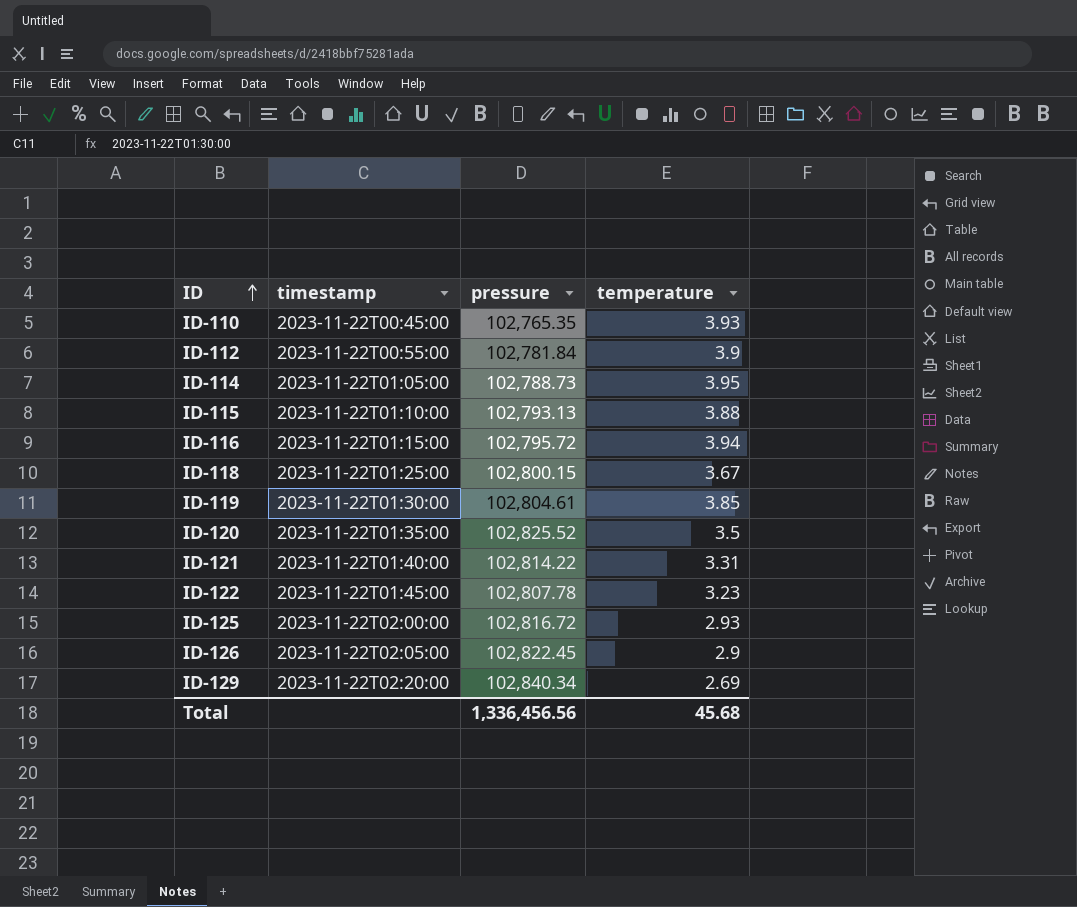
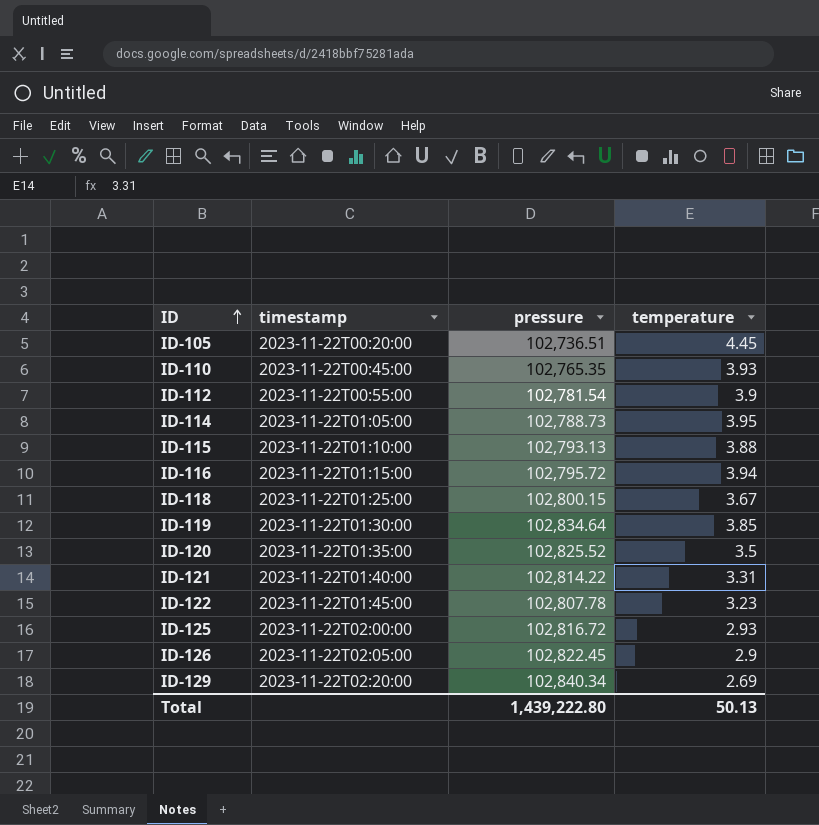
row ID-105: none -> 2023-11-22T00:20:00 | 102,736.51 | 4.45
ID-112 | pressure: 102,781.84 -> 102,781.54
ID-119 | pressure: 102,804.61 -> 102,834.64
Total | pressure: 1,336,456.56 -> 1,439,222.80
Total | temperature: 45.68 -> 50.13

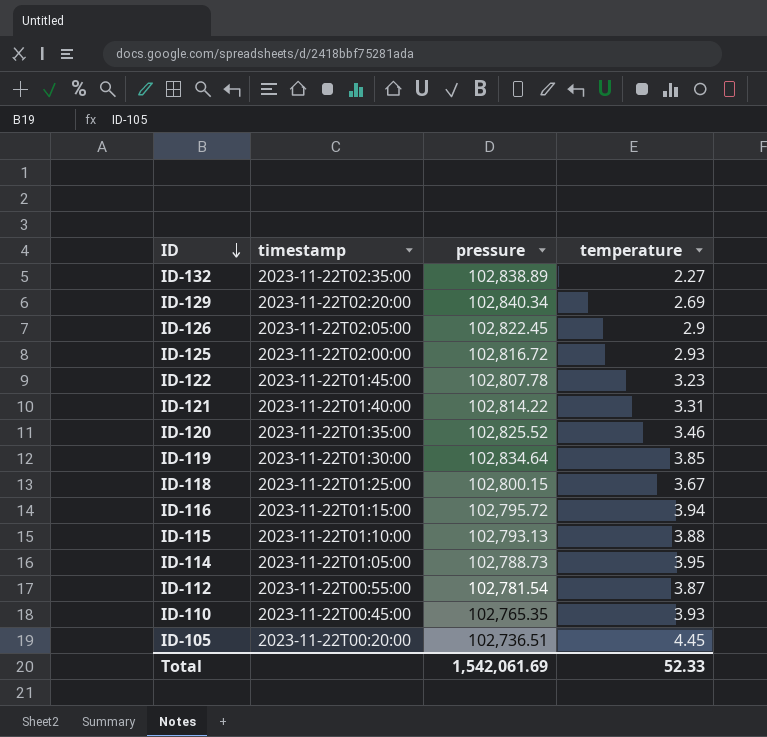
row order: ID ascending -> ID descending
row ID-132: none -> 2023-11-22T02:35:00 | 102,838.89 | 2.27
ID-120 | temperature: 3.5 -> 3.46
ID-112 | temperature: 3.9 -> 3.87
Total | pressure: 1,439,222.80 -> 1,542,061.69
Total | temperature: 50.13 -> 52.33

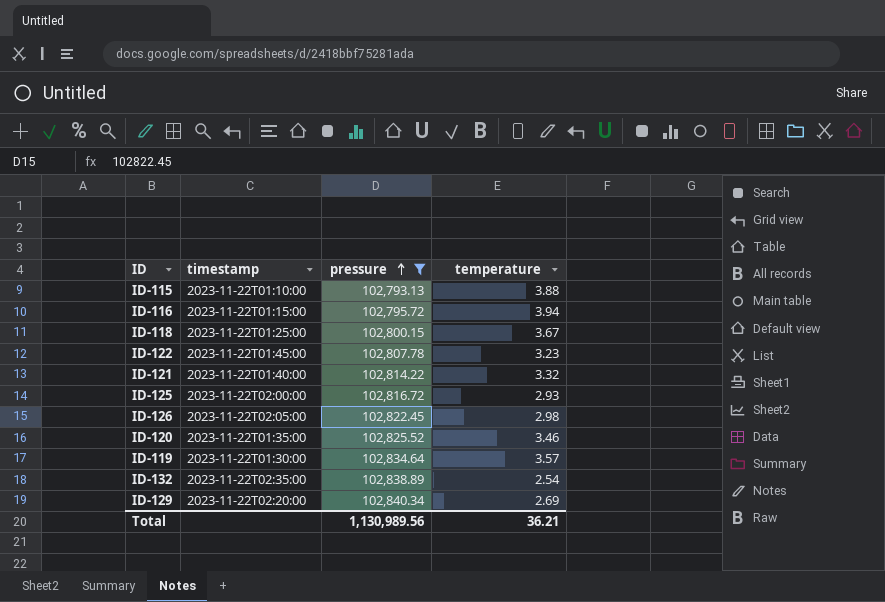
filter: none -> pressure >= 102,793.13
row order: ID descending -> pressure ascending
ID-121 | temperature: 3.31 -> 3.32
ID-126 | temperature: 2.9 -> 2.98
ID-119 | temperature: 3.85 -> 3.57
ID-132 | temperature: 2.27 -> 2.54
Total | pressure: 1,542,061.69 -> 1,130,989.56
Total | temperature: 52.33 -> 36.21

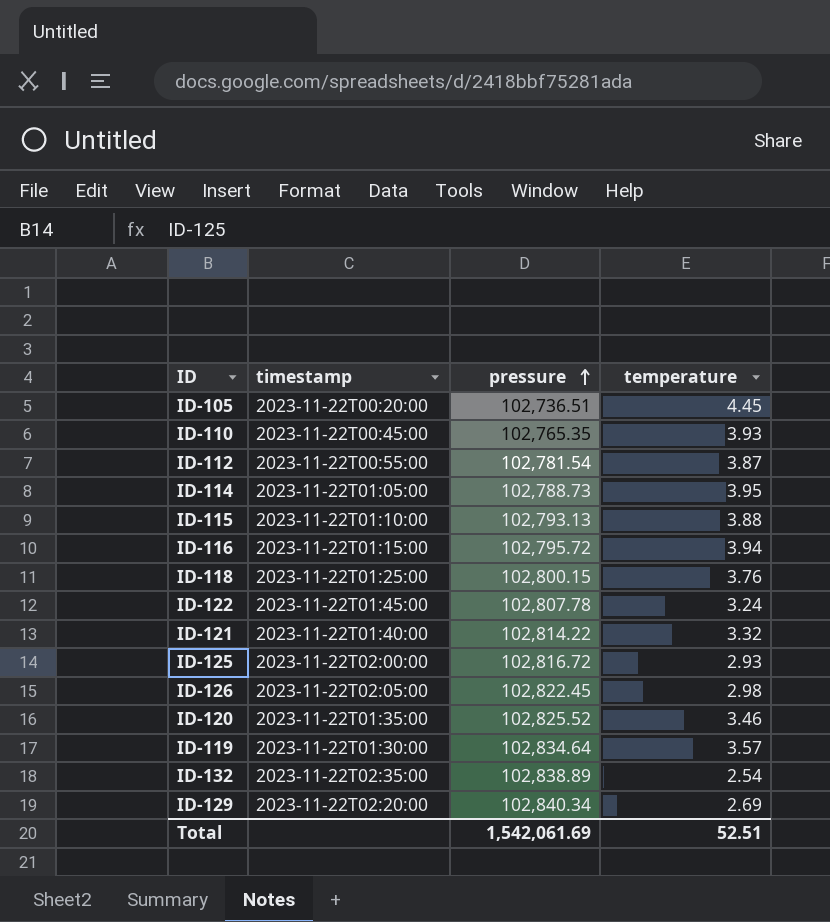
filter: pressure >= 102,793.13 -> none
ID-118 | temperature: 3.67 -> 3.76
ID-122 | temperature: 3.23 -> 3.24
Total | pressure: 1,130,989.56 -> 1,542,061.69
Total | temperature: 36.21 -> 52.51

